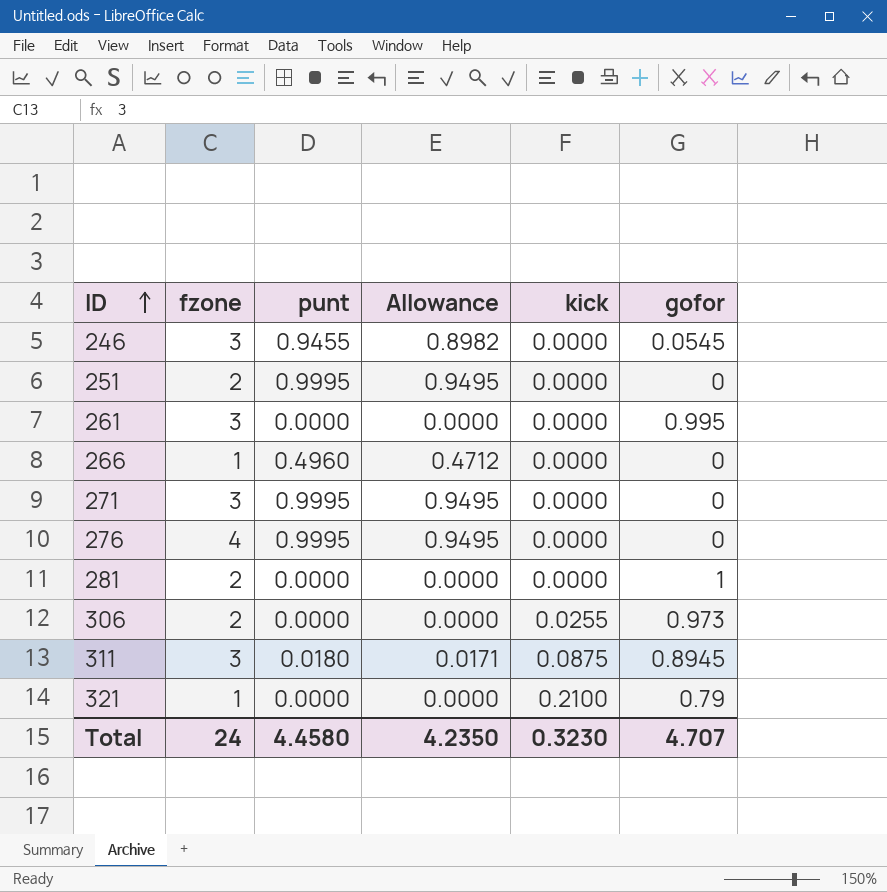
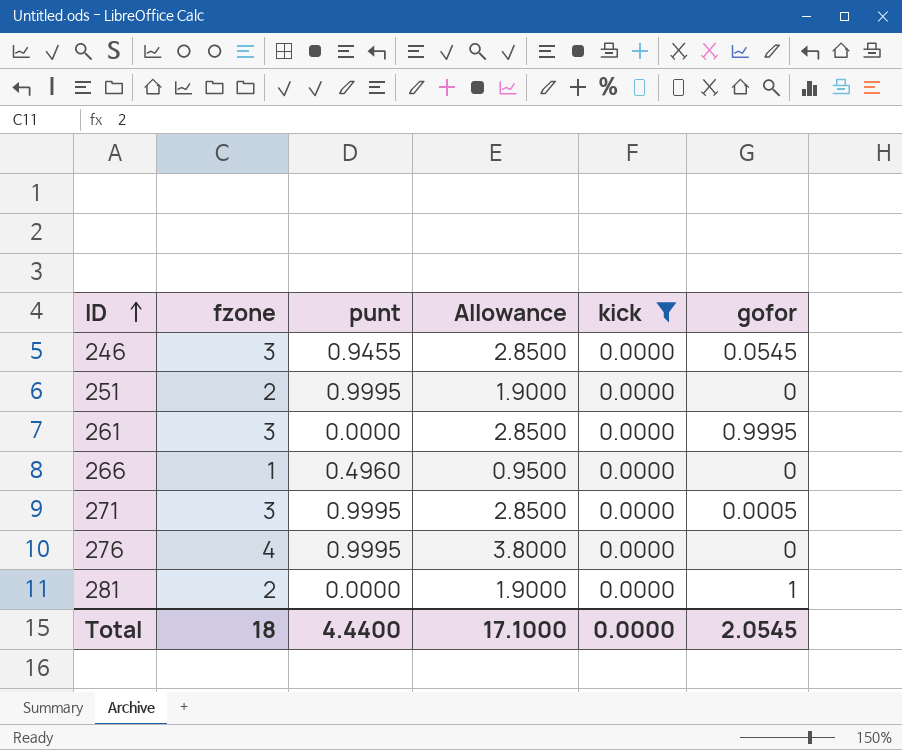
filter: none -> kick = 0.0000
column Allowance | formula: [punt] * 0.95 -> [fzone] * 0.95
261 | gofor: 0.995 -> 0.9995
271 | gofor: 0 -> 0.0005
Total | fzone: 24 -> 18
Total | punt: 4.4580 -> 4.4400
Total | Allowance: 4.2350 -> 17.1000
Total | kick: 0.3230 -> 0.0000
Total | gofor: 4.707 -> 2.0545

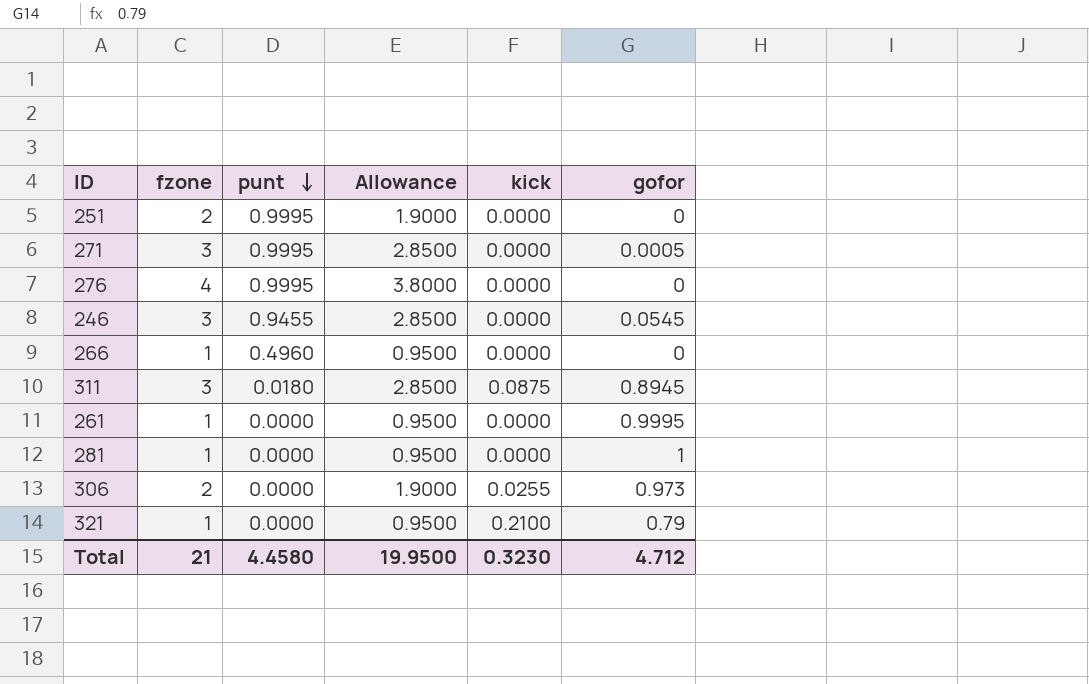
filter: kick = 0.0000 -> none
row order: ID ascending -> punt descending
261 | fzone: 3 -> 1
261 | Allowance: 2.8500 -> 0.9500
281 | fzone: 2 -> 1
281 | Allowance: 1.9000 -> 0.9500
Total | fzone: 18 -> 21
Total | punt: 4.4400 -> 4.4580
Total | Allowance: 17.1000 -> 19.9500
Total | kick: 0.0000 -> 0.3230
Total | gofor: 2.0545 -> 4.712

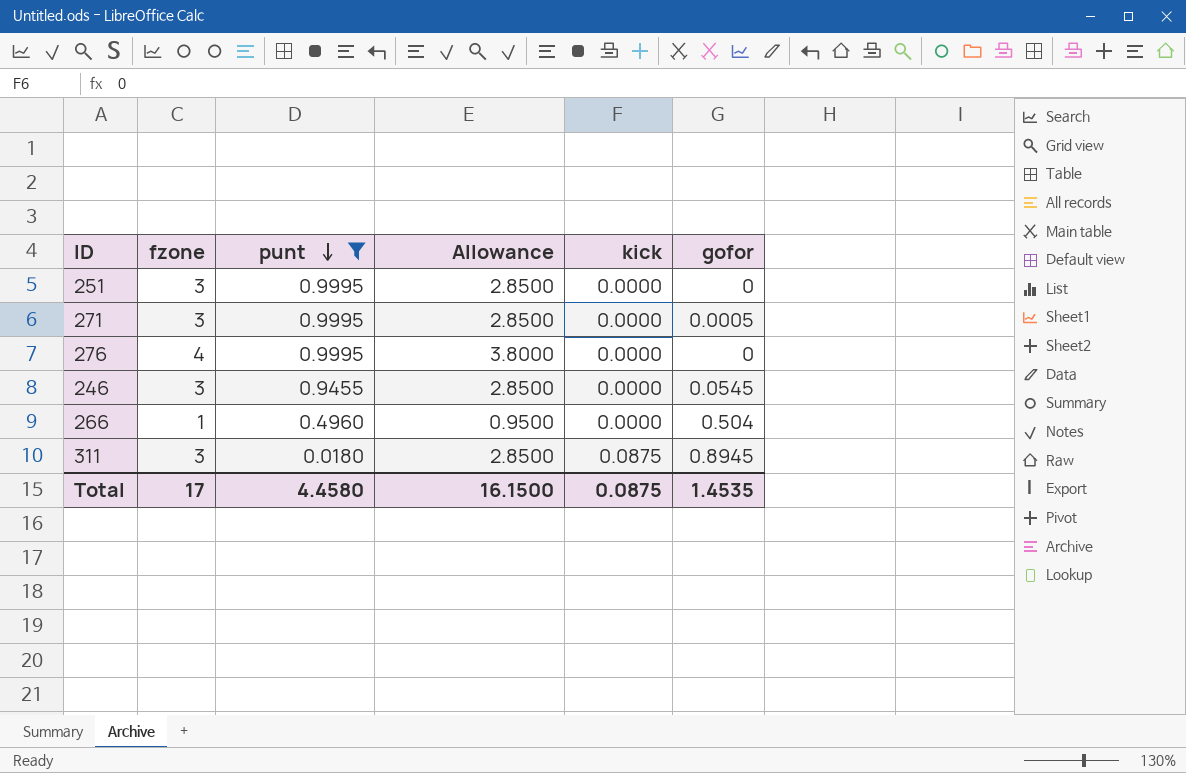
filter: none -> punt != 0.0000
251 | fzone: 2 -> 3
251 | Allowance: 1.9000 -> 2.8500
266 | gofor: 0 -> 0.504
Total | fzone: 21 -> 17
Total | Allowance: 19.9500 -> 16.1500
Total | kick: 0.3230 -> 0.0875
Total | gofor: 4.712 -> 1.4535

